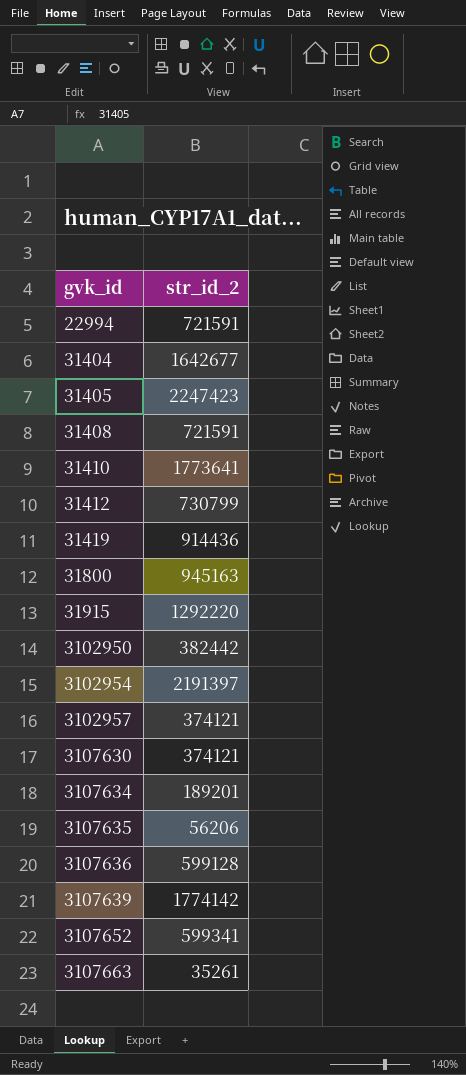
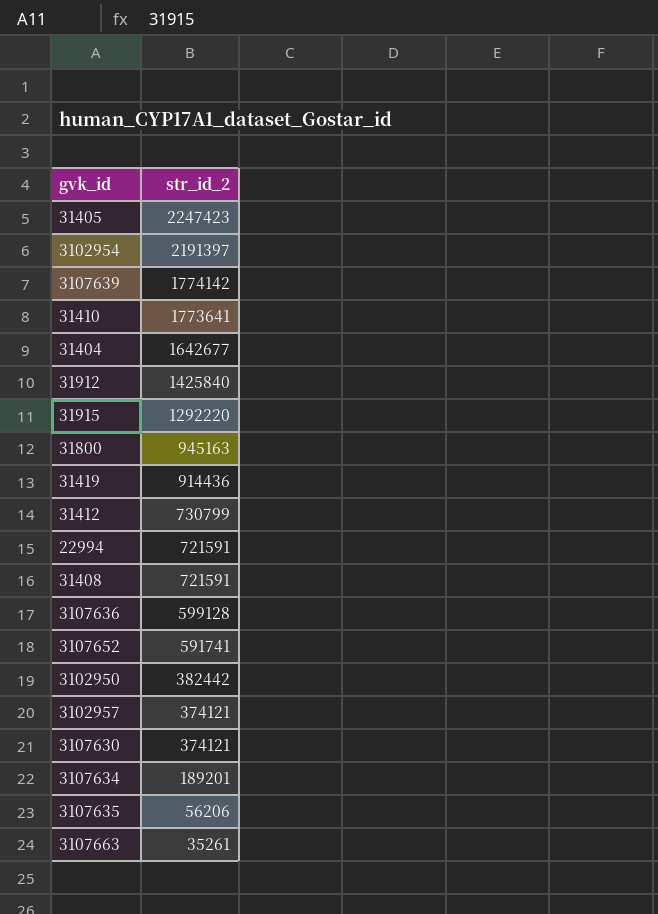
row order: gvk_id ascending -> str_id_2 descending
row 31912: none -> 1425840
3107652 | str_id_2: 599341 -> 591741

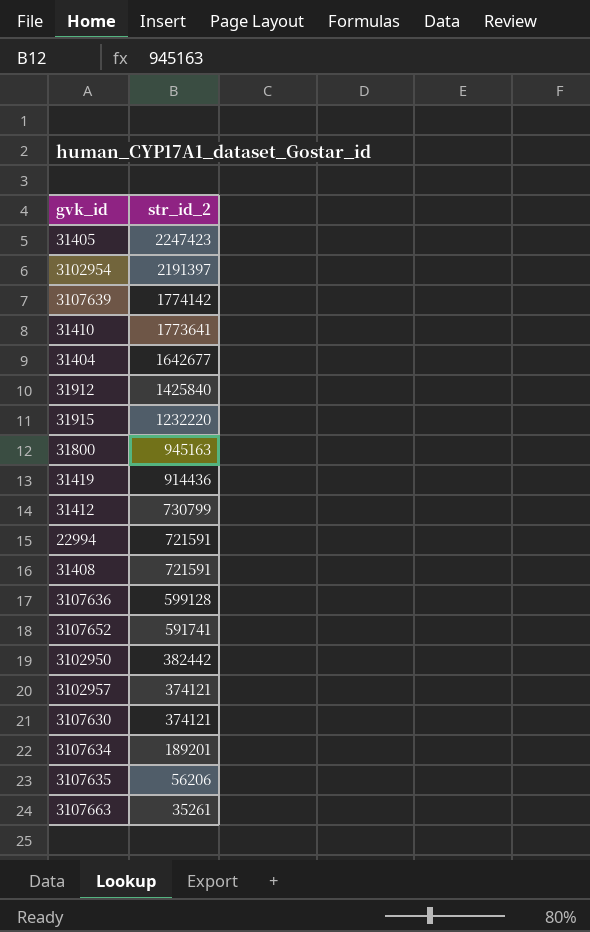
31915 | str_id_2: 1292220 -> 1232220

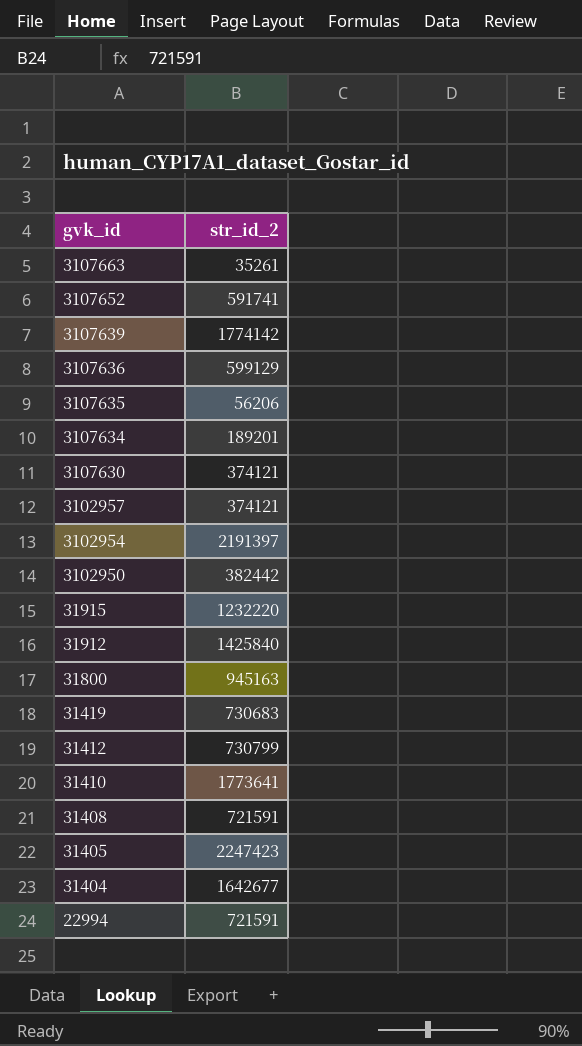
row order: str_id_2 descending -> gvk_id descending
3107636 | str_id_2: 599128 -> 599129
31419 | str_id_2: 914436 -> 730683

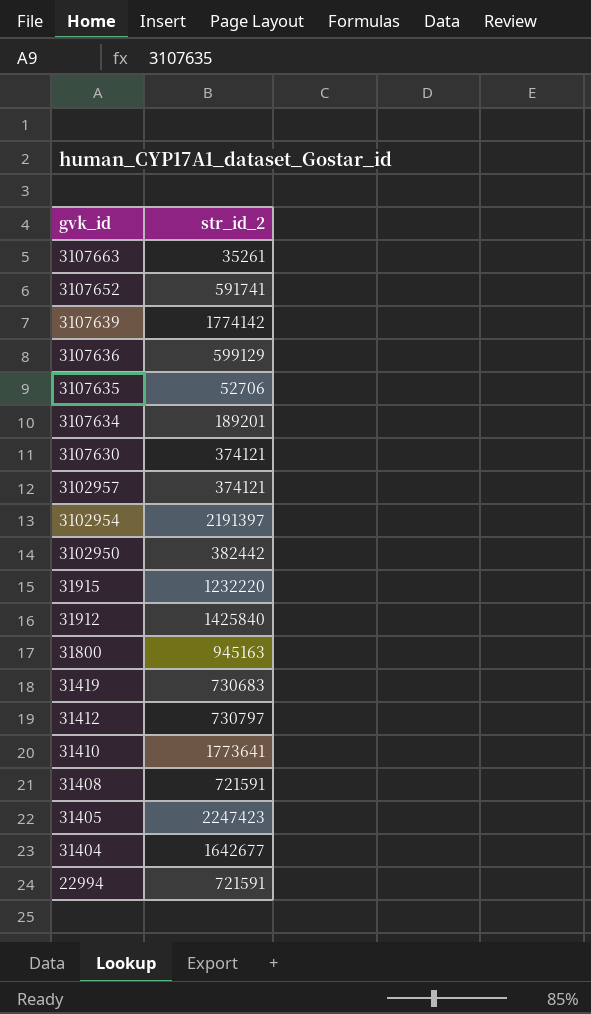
3107635 | str_id_2: 56206 -> 52706
31412 | str_id_2: 730799 -> 730797

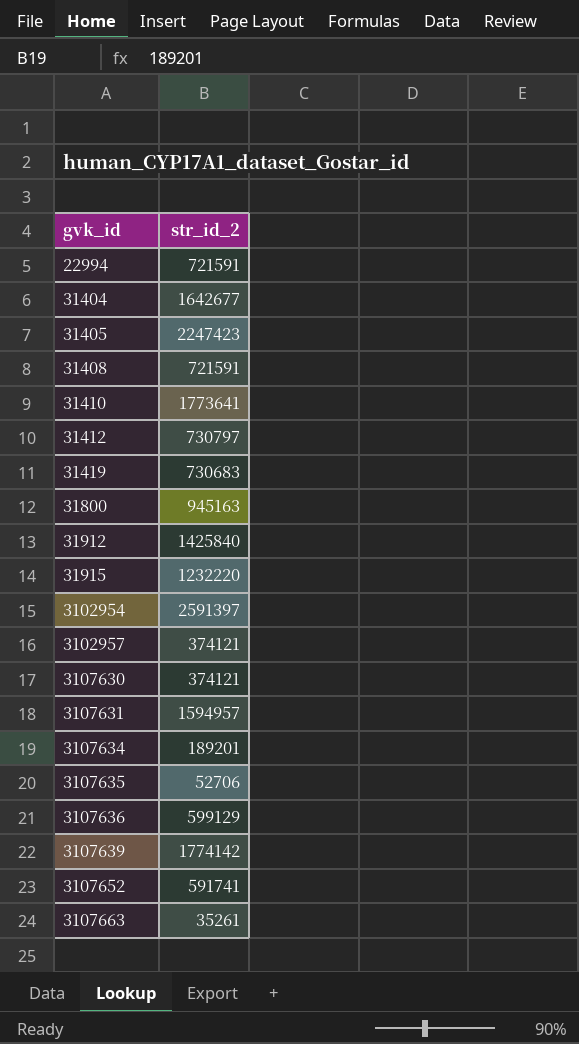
row order: gvk_id descending -> gvk_id ascending
row 3102950: 382442 -> none
3102954 | str_id_2: 2191397 -> 2591397
row 3107631: none -> 1594957

